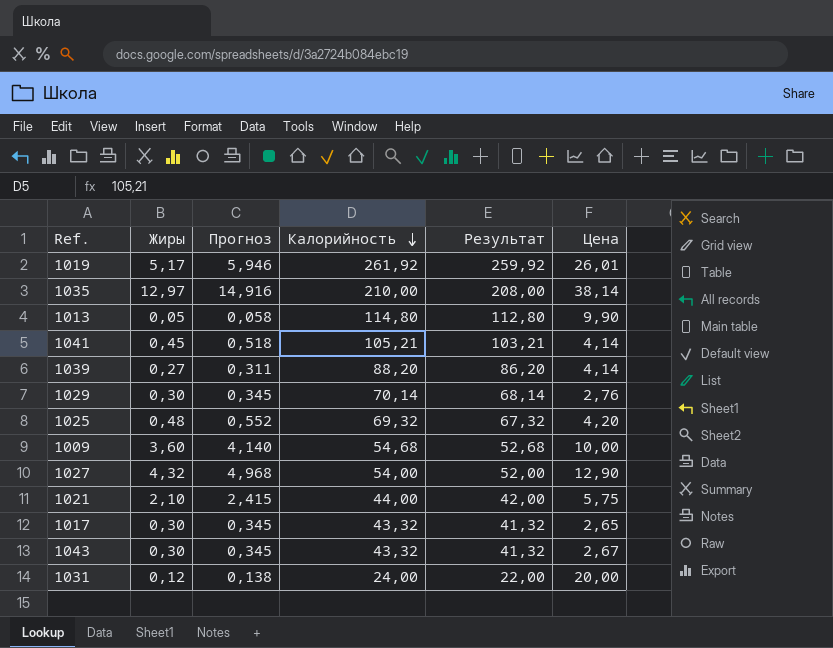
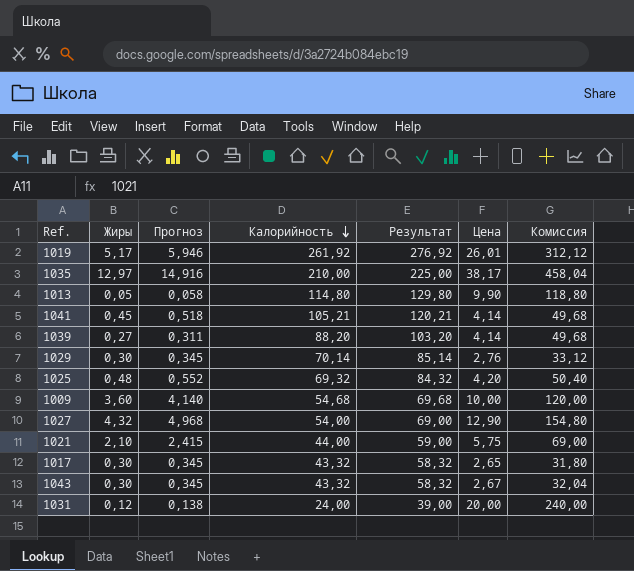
column Результат | formula: [Калорийность] - 2 -> [Калорийность] + 15
column Комиссия | formula: none -> [Цена] * 12
1035 | Цена: 38,14 -> 38,17

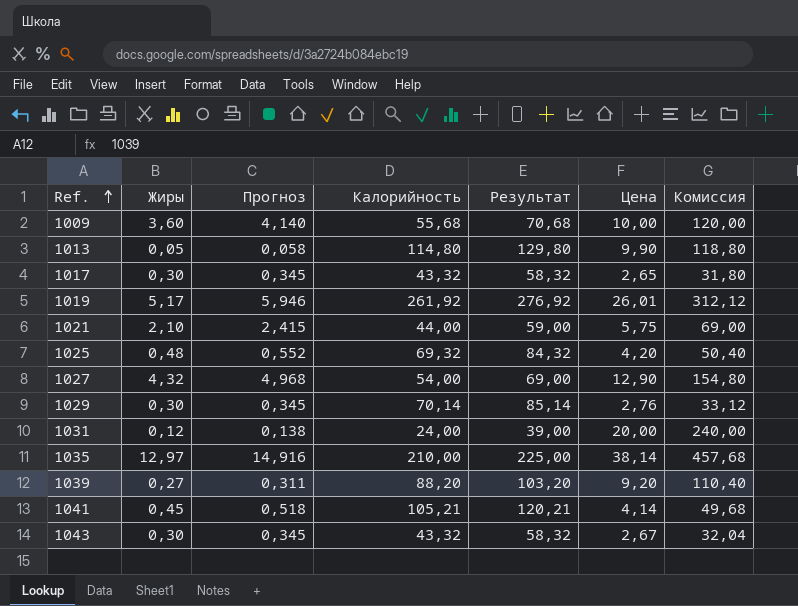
row order: Калорийность descending -> Ref. ascending
1009 | Калорийность: 54,68 -> 55,68
1009 | Результат: 69,68 -> 70,68
1035 | Цена: 38,17 -> 38,14
1035 | Комиссия: 458,04 -> 457,68
1039 | Цена: 4,14 -> 9,20
1039 | Комиссия: 49,68 -> 110,40

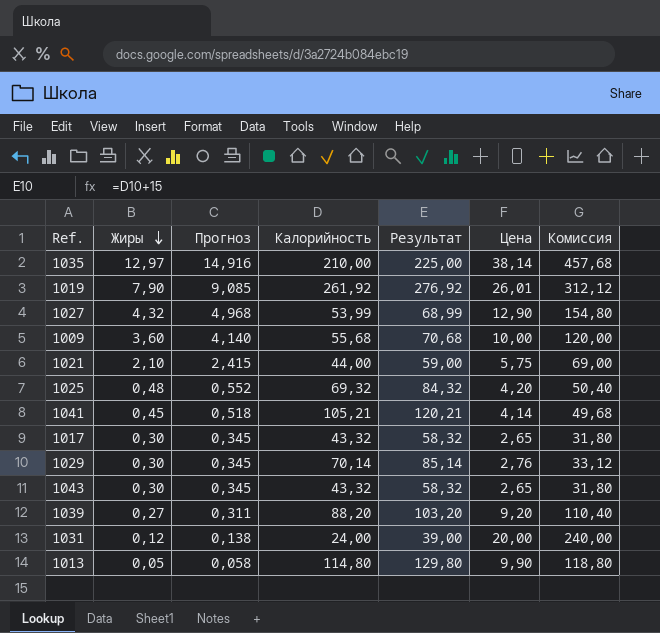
row order: Ref. ascending -> Жиры descending
1019 | Жиры: 5,17 -> 7,90
1019 | Прогноз: 5,946 -> 9,085
1027 | Калорийность: 54,00 -> 53,99
1027 | Результат: 69,00 -> 68,99
1043 | Цена: 2,67 -> 2,65
1043 | Комиссия: 32,04 -> 31,80

